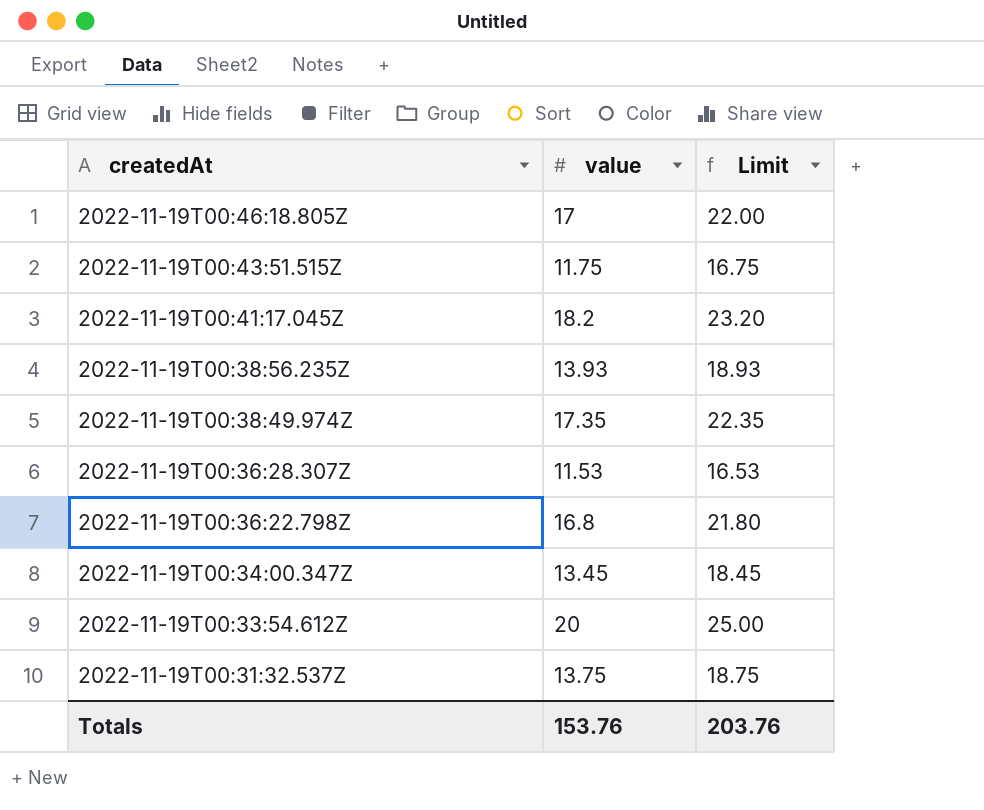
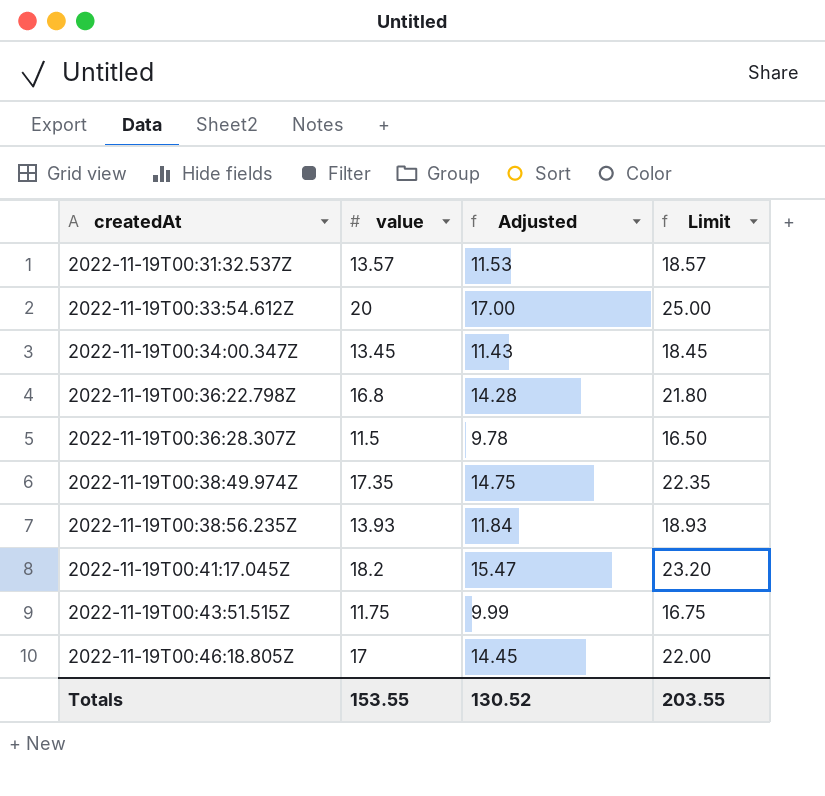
row order: createdAt descending -> createdAt ascending
column Adjusted | formula: none -> [value] * 0.85
2022-11-19T00:31:32.537Z | value: 13.75 -> 13.57
2022-11-19T00:31:32.537Z | Limit: 18.75 -> 18.57
2022-11-19T00:36:28.307Z | value: 11.53 -> 11.5
2022-11-19T00:36:28.307Z | Limit: 16.53 -> 16.50
Totals | value: 153.76 -> 153.55
Totals | Limit: 203.76 -> 203.55

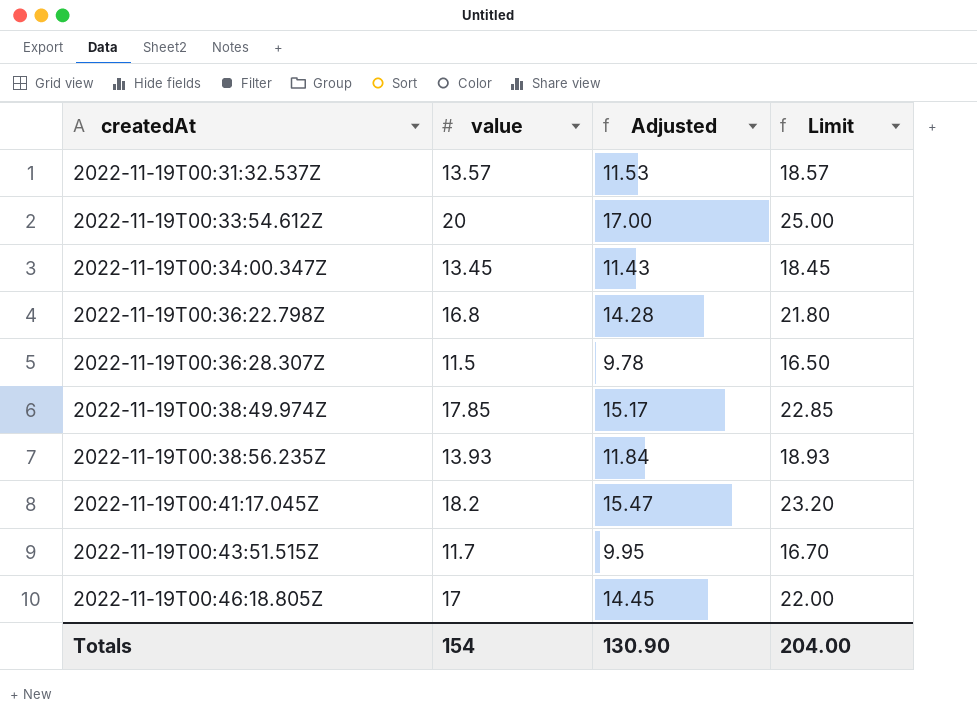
2022-11-19T00:38:49.974Z | value: 17.35 -> 17.85
2022-11-19T00:38:49.974Z | Adjusted: 14.75 -> 15.17
2022-11-19T00:38:49.974Z | Limit: 22.35 -> 22.85
2022-11-19T00:43:51.515Z | value: 11.75 -> 11.7
2022-11-19T00:43:51.515Z | Adjusted: 9.99 -> 9.95
2022-11-19T00:43:51.515Z | Limit: 16.75 -> 16.70
Totals | value: 153.55 -> 154
Totals | Adjusted: 130.52 -> 130.90
Totals | Limit: 203.55 -> 204.00

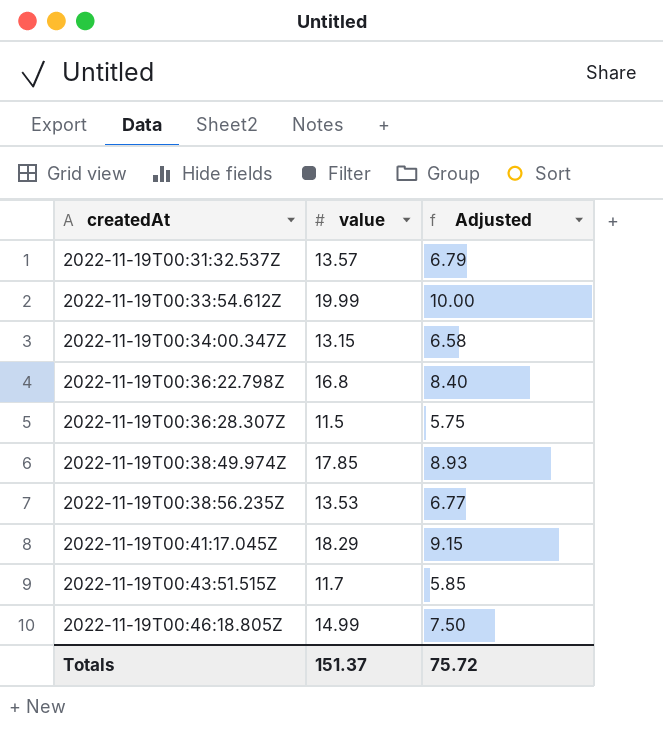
column Limit | formula: [value] + 5 -> none
column Adjusted | formula: [value] * 0.85 -> [value] * 0.5
2022-11-19T00:33:54.612Z | value: 20 -> 19.99
2022-11-19T00:34:00.347Z | value: 13.45 -> 13.15
2022-11-19T00:38:56.235Z | value: 13.93 -> 13.53
2022-11-19T00:41:17.045Z | value: 18.2 -> 18.29
2022-11-19T00:46:18.805Z | value: 17 -> 14.99
Totals | value: 154 -> 151.37
Totals | Adjusted: 130.90 -> 75.72

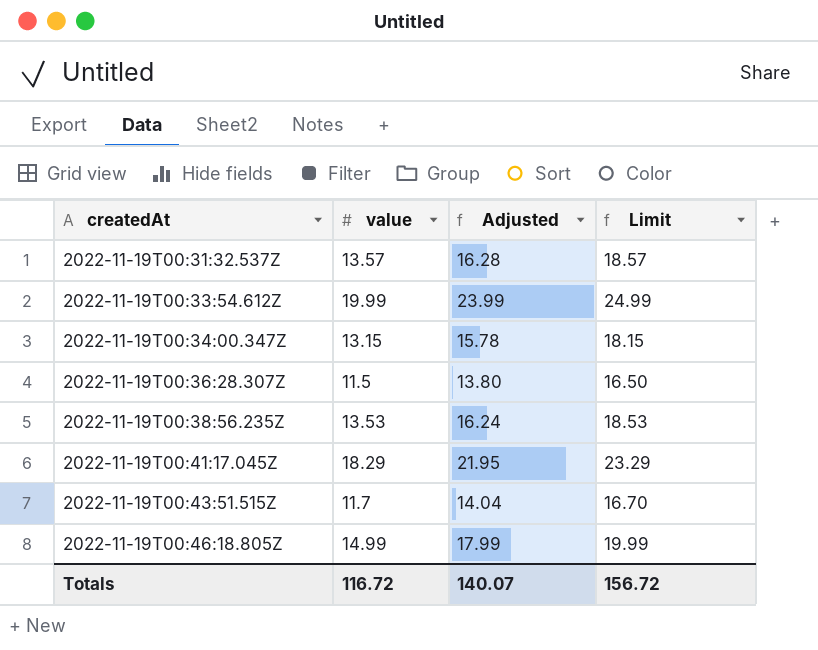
column Adjusted | formula: [value] * 0.5 -> [value] * 1.2
column Limit | formula: none -> [value] + 5
row 2022-11-19T00:36:22.798Z: 16.8 | 8.40 -> none
row 2022-11-19T00:38:49.974Z: 17.85 | 8.93 -> none
Totals | value: 151.37 -> 116.72
Totals | Adjusted: 75.72 -> 140.07

